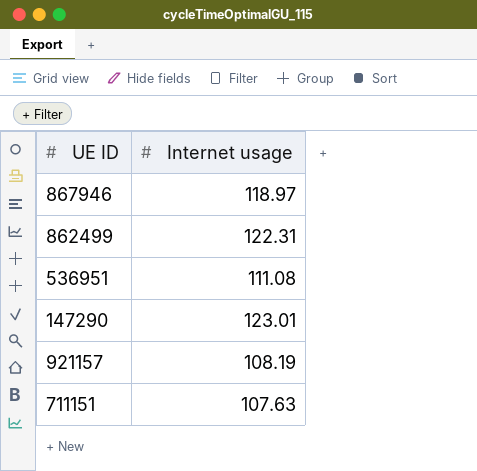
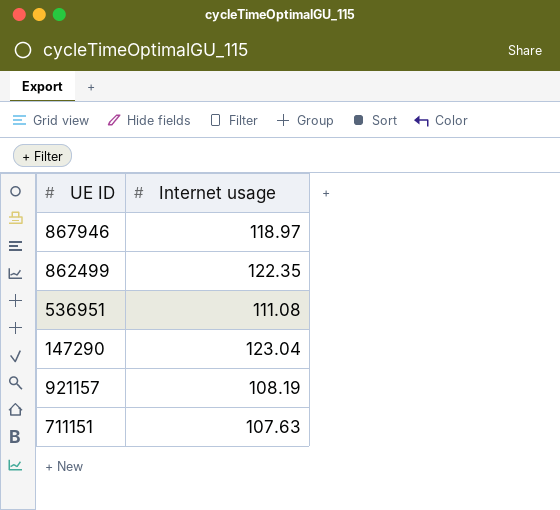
862499 | Internet usage: 122.31 -> 122.35
147290 | Internet usage: 123.01 -> 123.04

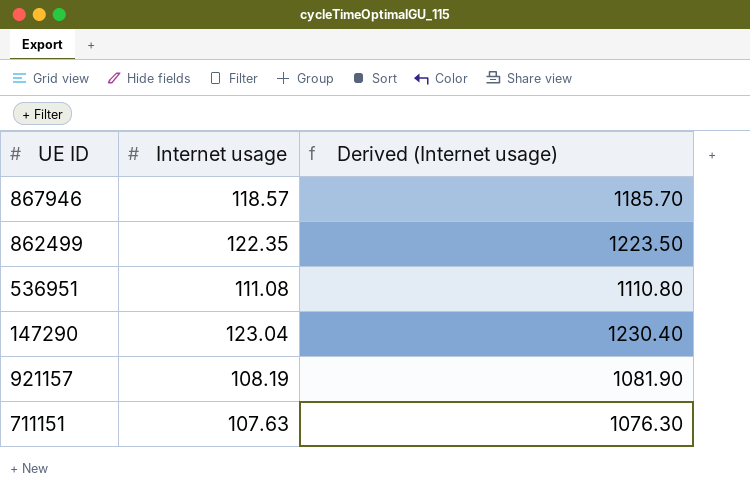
column Derived (Internet usage) | formula: none -> [Internet usage] * 10
867946 | Internet usage: 118.97 -> 118.57

